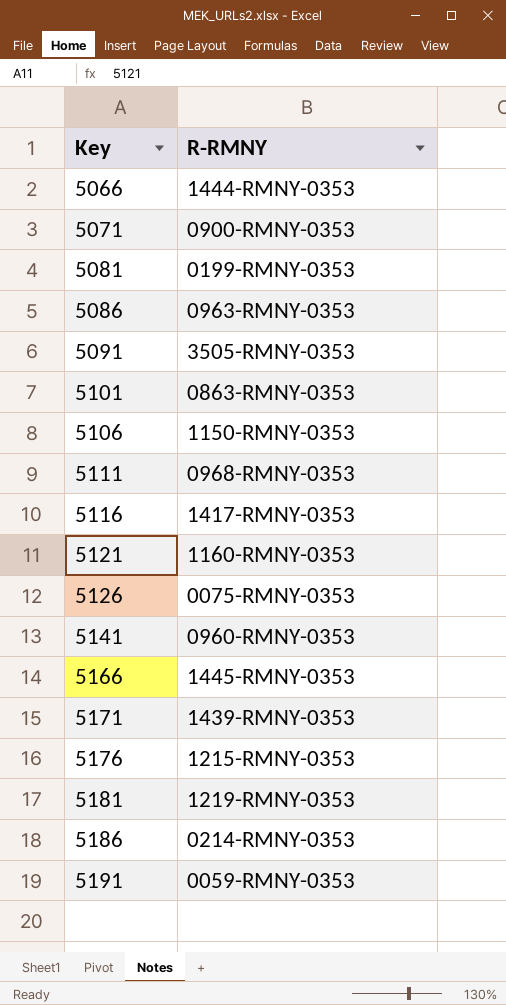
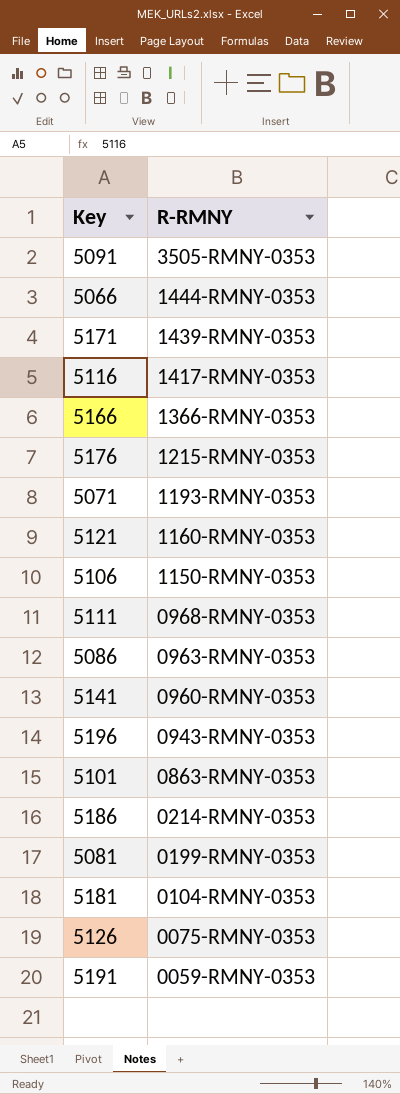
row order: Key ascending -> R-RMNY descending
5166 | R-RMNY: 1445-RMNY-0353 -> 1366-RMNY-0353
5071 | R-RMNY: 0900-RMNY-0353 -> 1193-RMNY-0353
row 5196: none -> 0943-RMNY-0353
5181 | R-RMNY: 1219-RMNY-0353 -> 0104-RMNY-0353

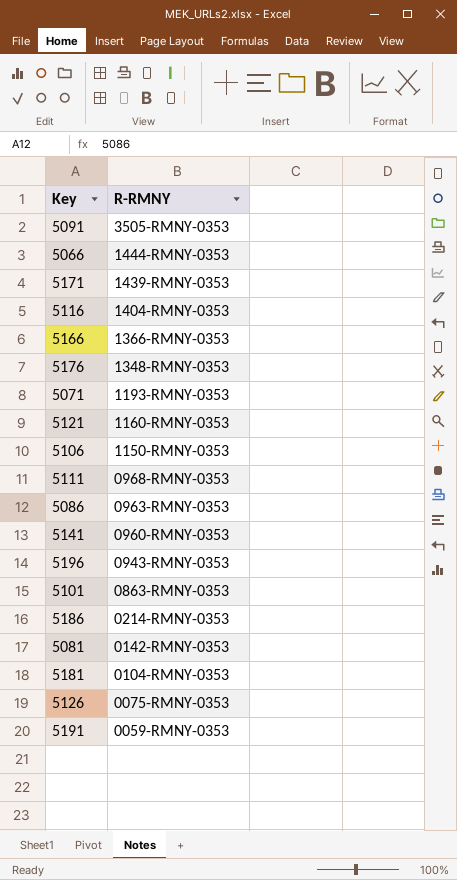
5116 | R-RMNY: 1417-RMNY-0353 -> 1404-RMNY-0353
5176 | R-RMNY: 1215-RMNY-0353 -> 1348-RMNY-0353
5081 | R-RMNY: 0199-RMNY-0353 -> 0142-RMNY-0353

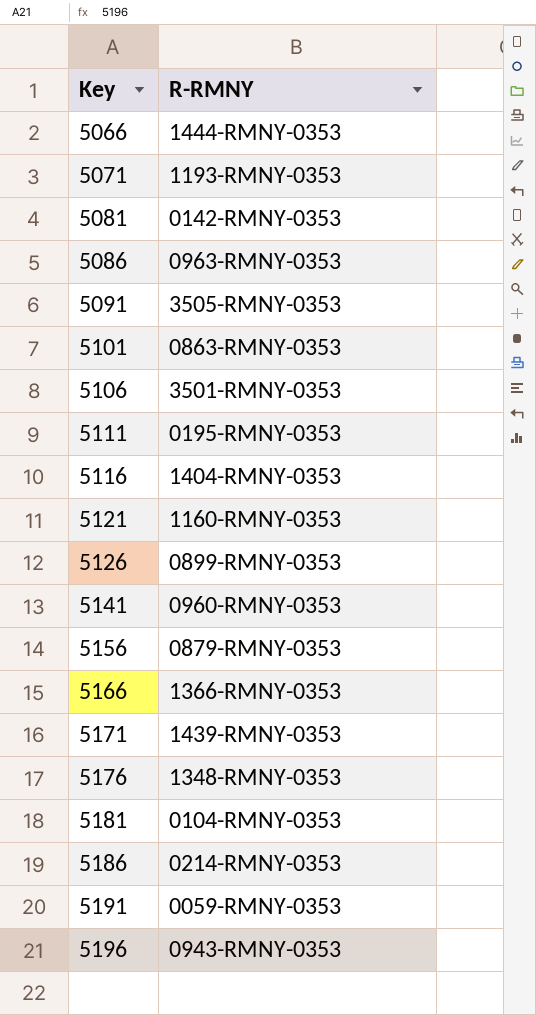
row order: R-RMNY descending -> Key ascending
5106 | R-RMNY: 1150-RMNY-0353 -> 3501-RMNY-0353
5111 | R-RMNY: 0968-RMNY-0353 -> 0195-RMNY-0353
5126 | R-RMNY: 0075-RMNY-0353 -> 0899-RMNY-0353
row 5156: none -> 0879-RMNY-0353

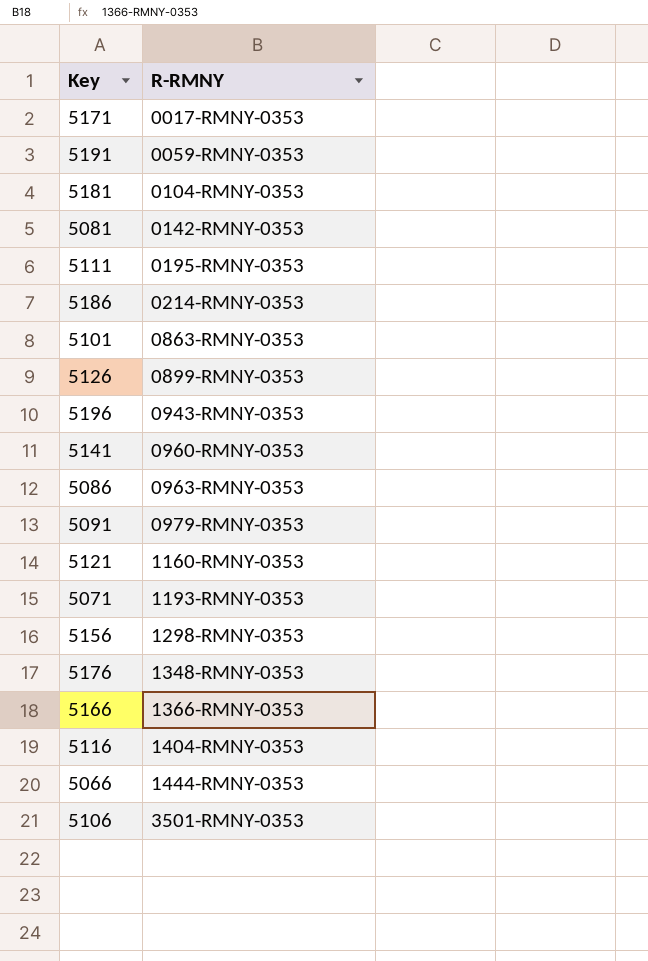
row order: Key ascending -> R-RMNY ascending
5171 | R-RMNY: 1439-RMNY-0353 -> 0017-RMNY-0353
5091 | R-RMNY: 3505-RMNY-0353 -> 0979-RMNY-0353
5156 | R-RMNY: 0879-RMNY-0353 -> 1298-RMNY-0353

